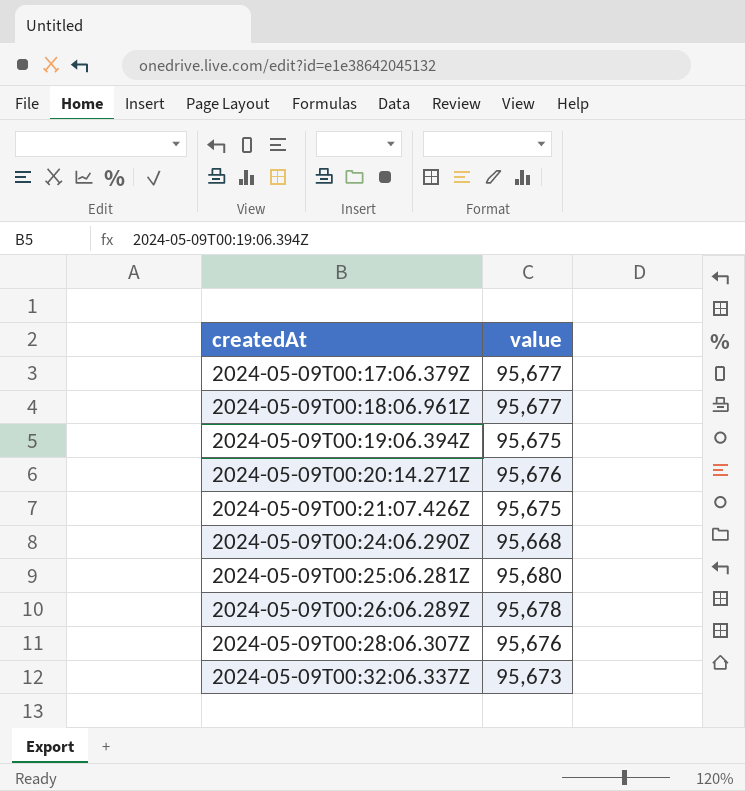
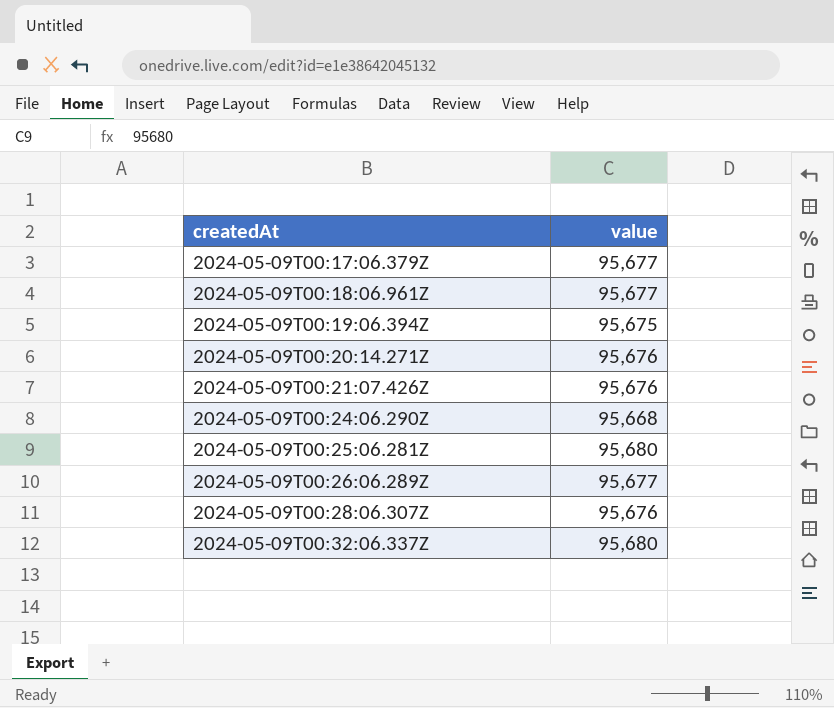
2024-05-09T00:21:07.426Z | value: 95,675 -> 95,676
2024-05-09T00:26:06.289Z | value: 95,678 -> 95,677
2024-05-09T00:32:06.337Z | value: 95,673 -> 95,680

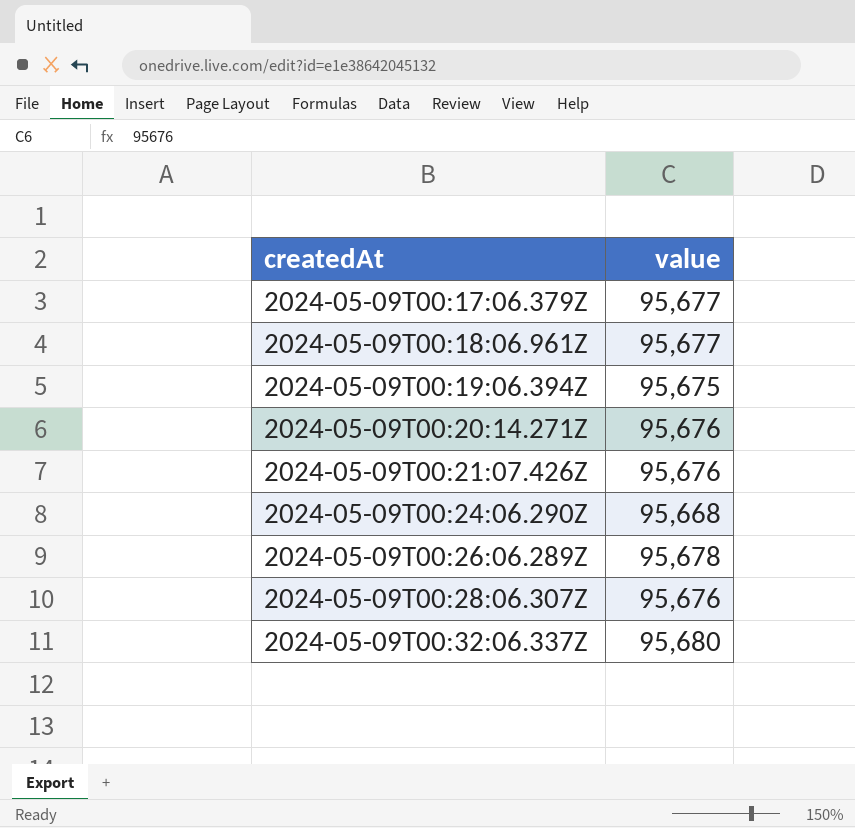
row 2024-05-09T00:25:06.281Z: 95,680 -> none
2024-05-09T00:26:06.289Z | value: 95,677 -> 95,678

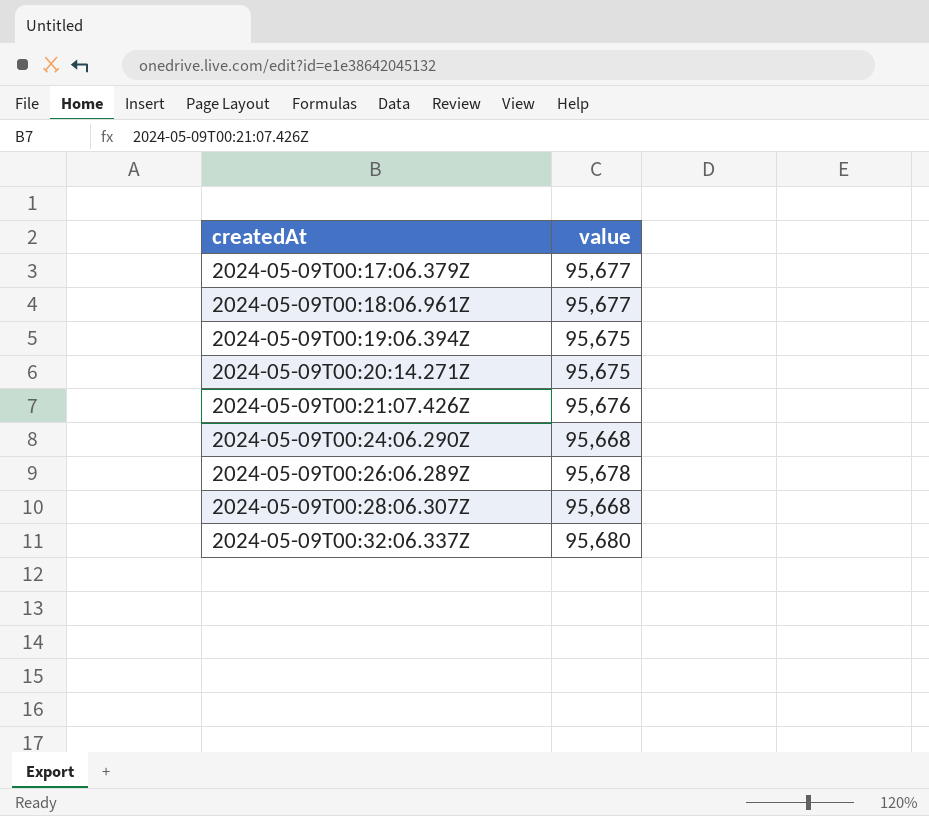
2024-05-09T00:20:14.271Z | value: 95,676 -> 95,675
2024-05-09T00:28:06.307Z | value: 95,676 -> 95,668

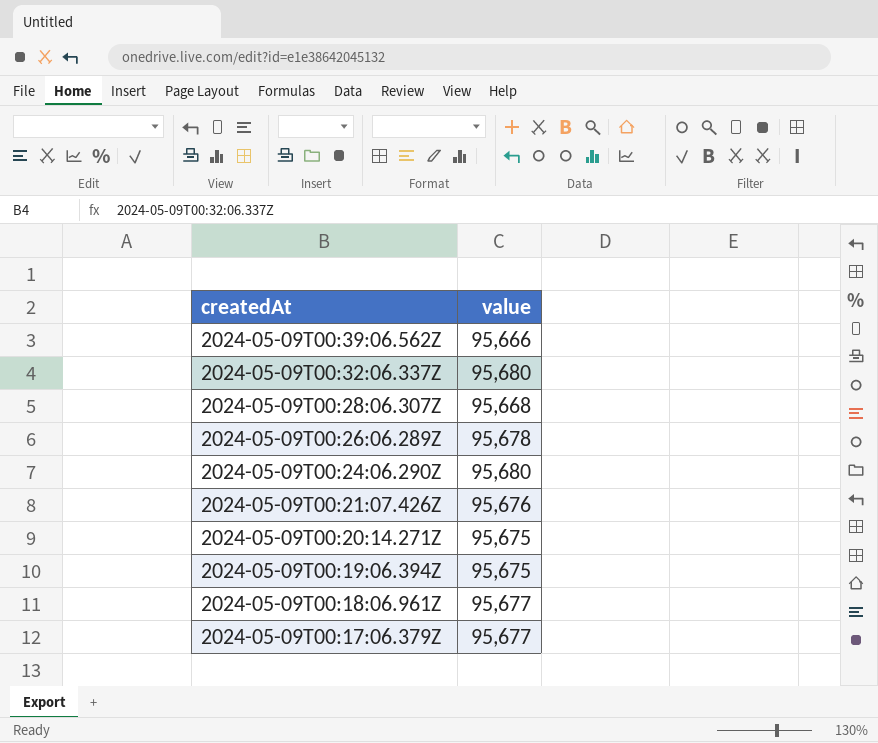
row order: createdAt ascending -> createdAt descending
row 2024-05-09T00:39:06.562Z: none -> 95,666
2024-05-09T00:24:06.290Z | value: 95,668 -> 95,680

